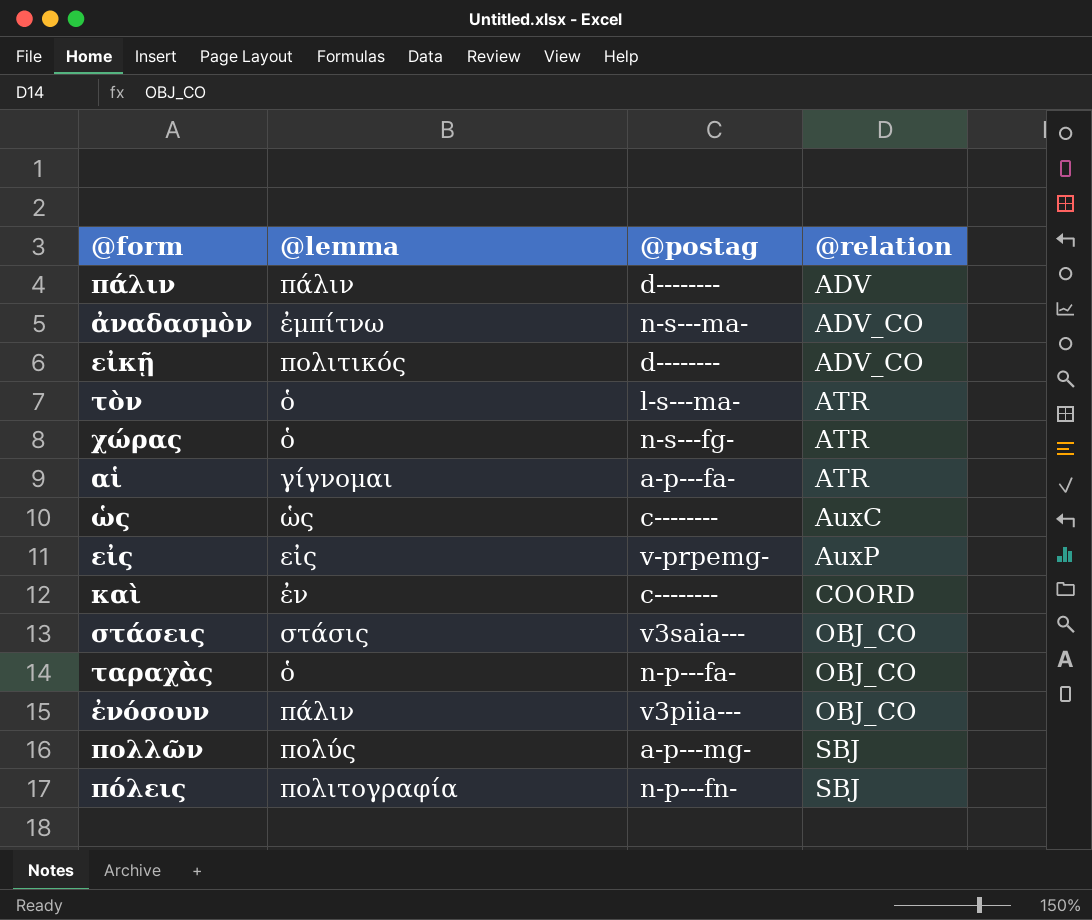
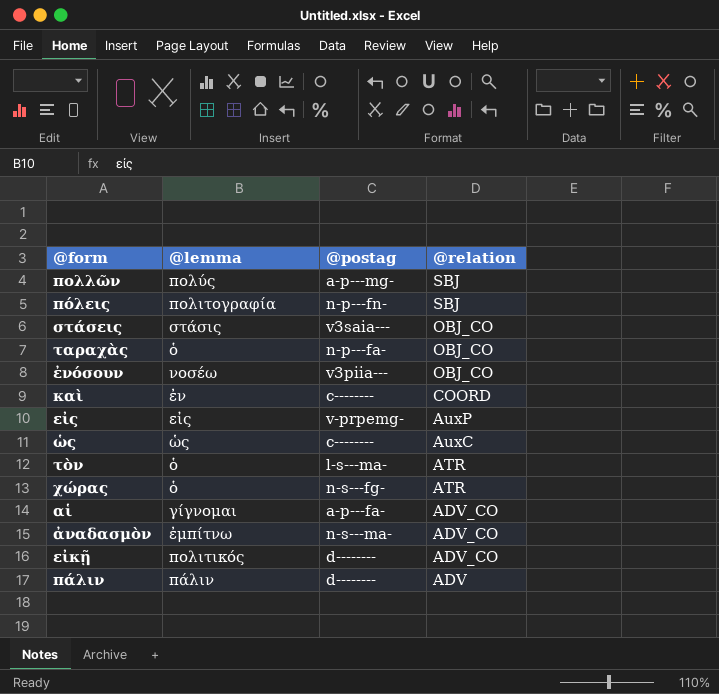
row order: @relation ascending -> @relation descending
ἐνόσουν | @lemma: πάλιν -> νοσέω
αἱ | @relation: ATR -> ADV_CO

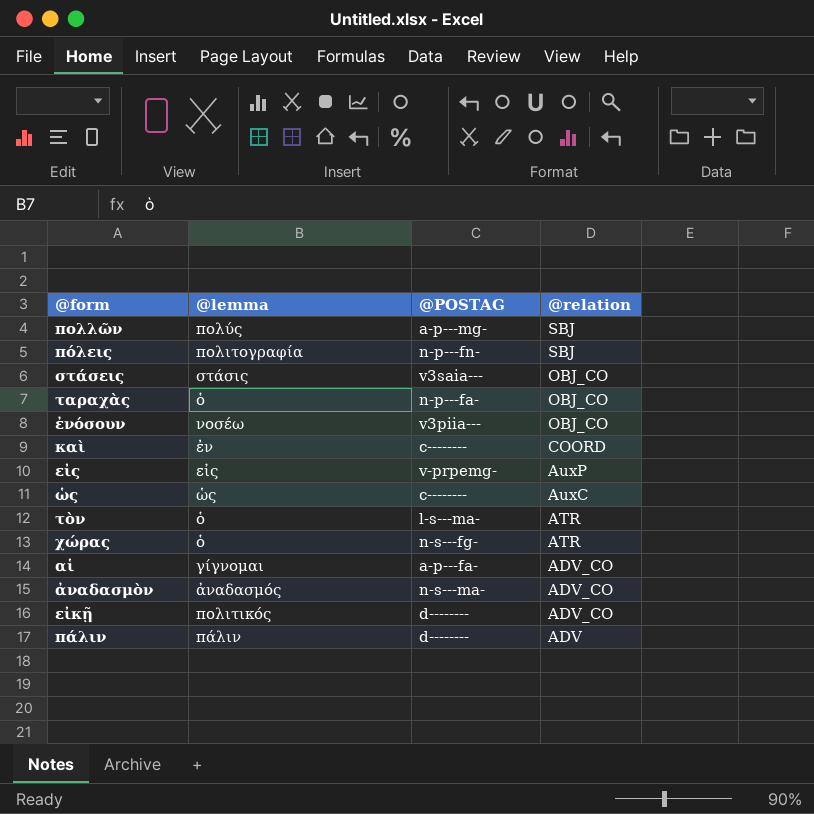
column name: @postag -> @POSTAG
ἀναδασμὸν | @lemma: ἐμπίτνω -> ἀναδασμός

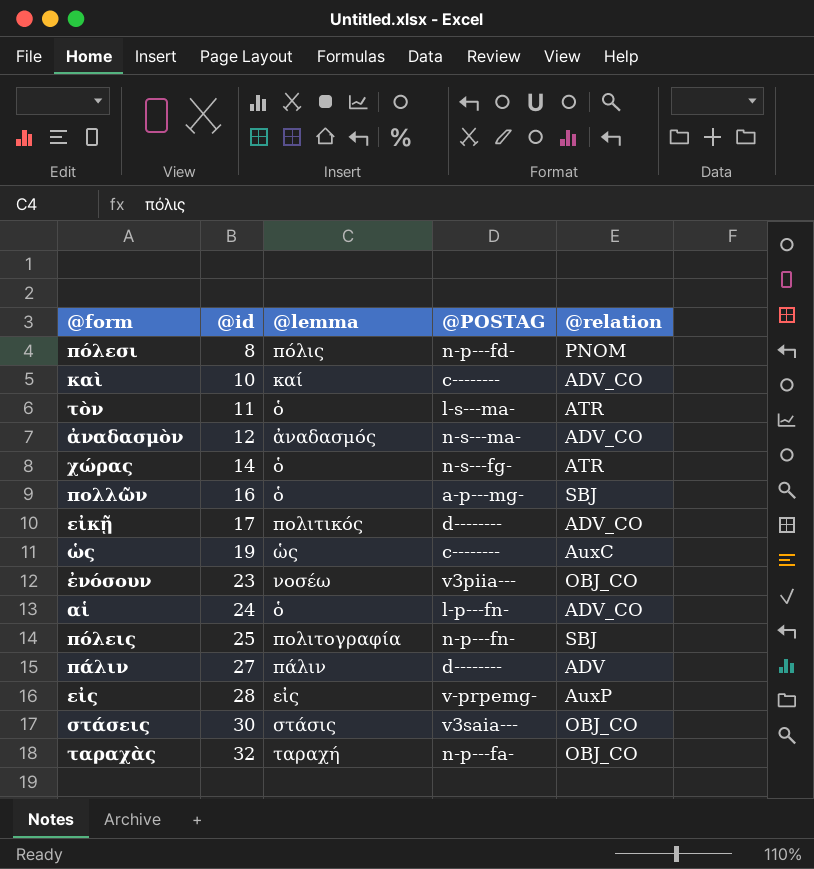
row order: @relation descending -> @id ascending
column @id | position: none -> 2
row πόλεσι: none -> 8 | πόλις | n-p---fd- | PNOM
καὶ | @lemma: ἐν -> καί
καὶ | @relation: COORD -> ADV_CO
πολλῶν | @lemma: πολύς -> ὁ
αἱ | @lemma: γίγνομαι -> ὁ
αἱ | @POSTAG: a-p---fa- -> l-p---fn-
ταραχὰς | @lemma: ὁ -> ταραχή

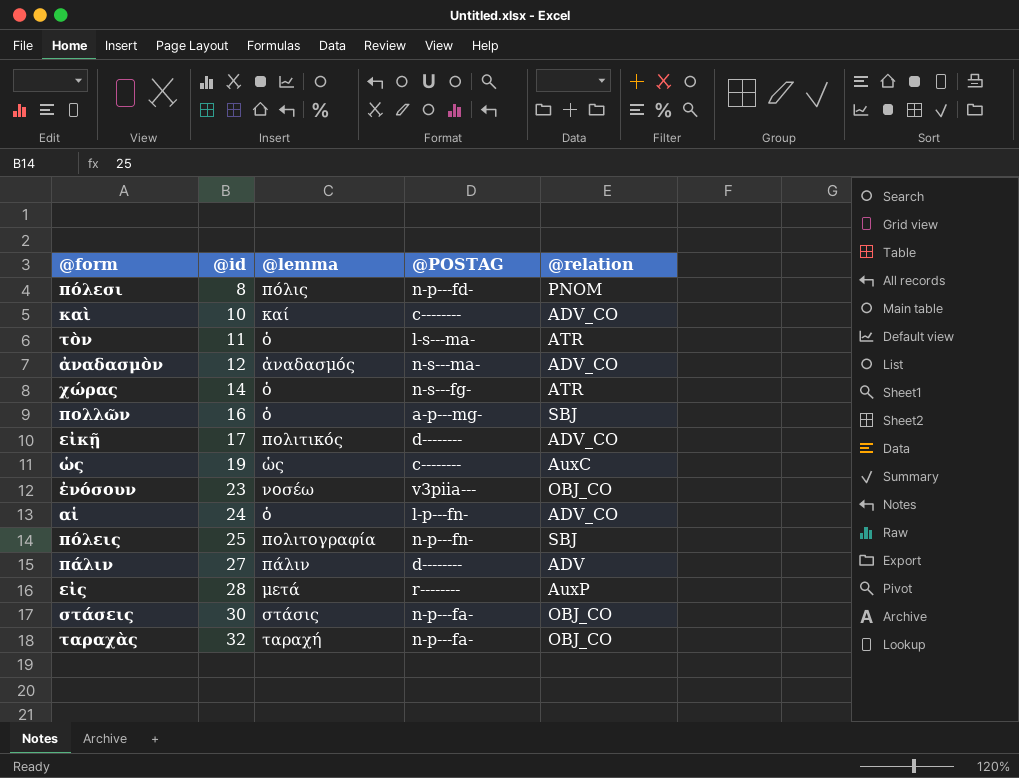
εἰς | @lemma: εἰς -> μετά
εἰς | @POSTAG: v-prpemg- -> r--------
στάσεις | @POSTAG: v3saia--- -> n-p---fa-

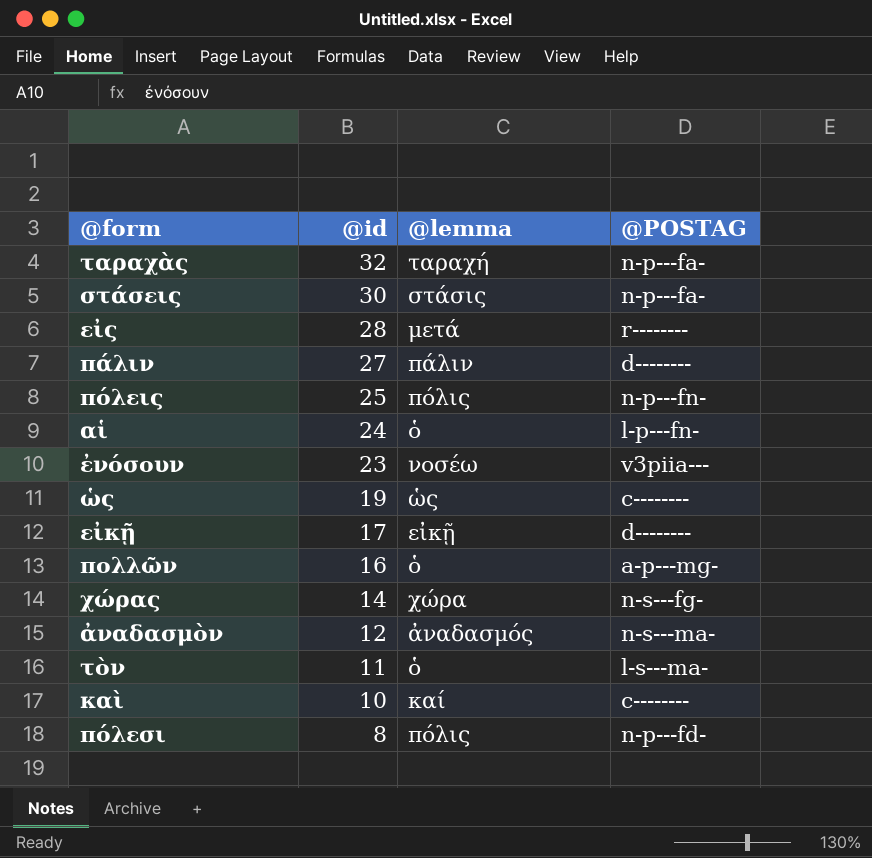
row order: @id ascending -> @id descending
column @relation | position: 5 -> none
πόλεις | @lemma: πολιτογραφία -> πόλις
εἰκῇ | @lemma: πολιτικός -> εἰκῇ
χώρας | @lemma: ὁ -> χώρα

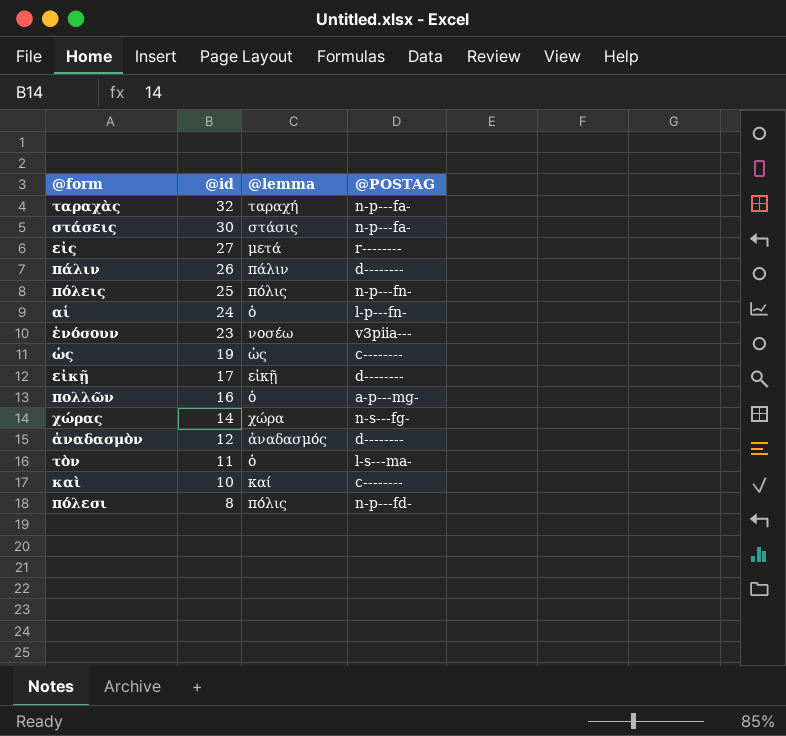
εἰς | @id: 28 -> 27
πάλιν | @id: 27 -> 26
ἀναδασμὸν | @POSTAG: n-s---ma- -> d--------

